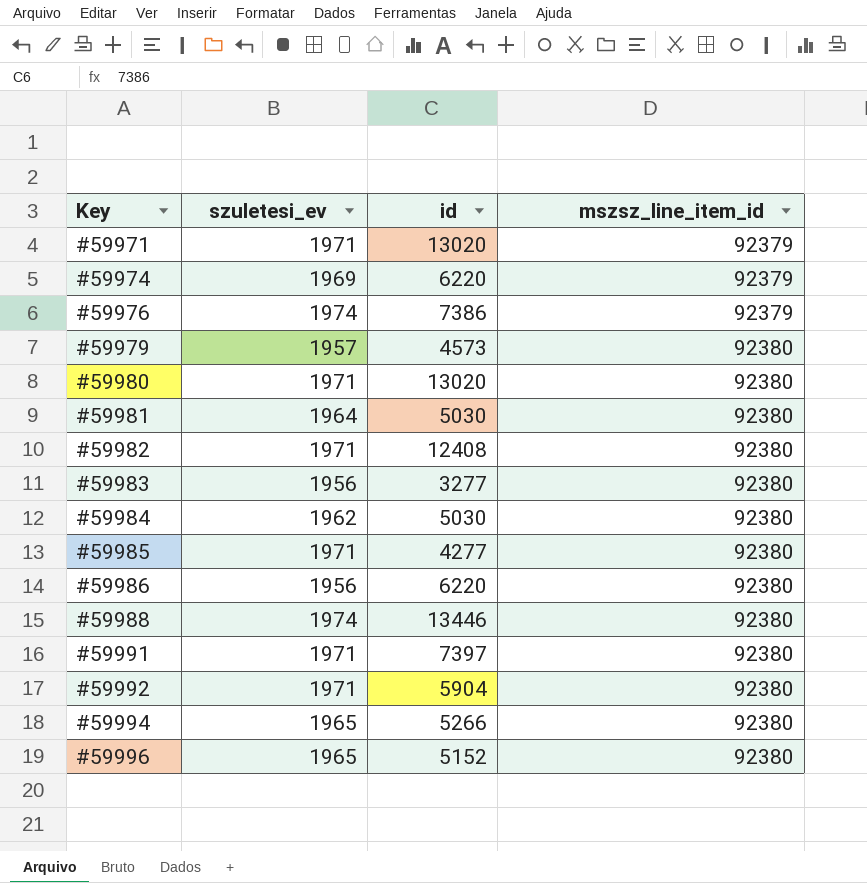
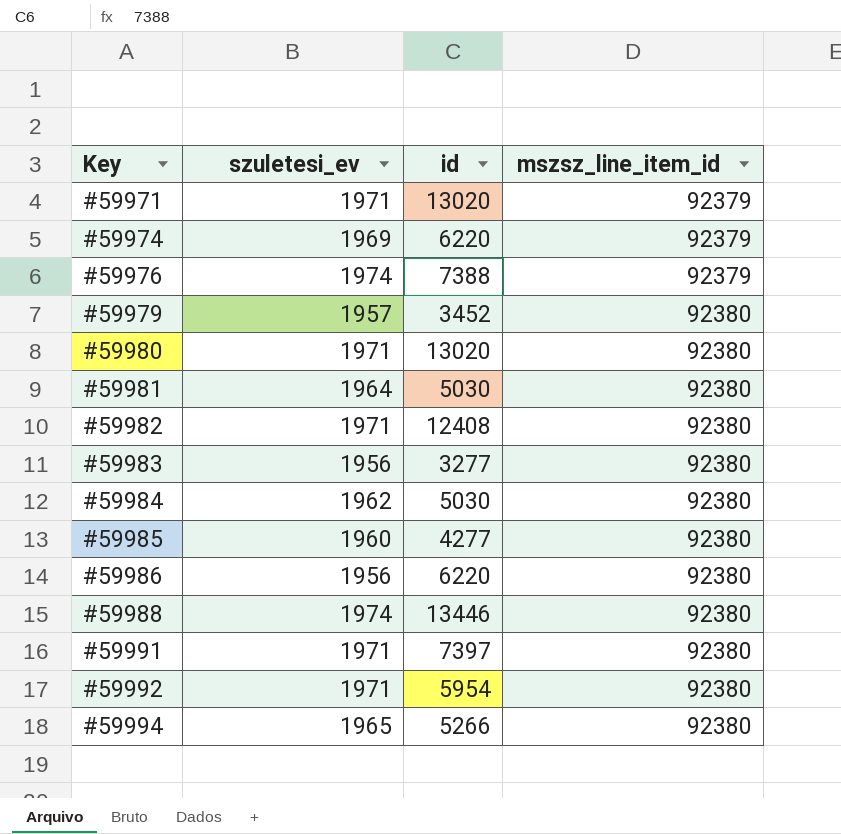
row #59996: 1965 | 5152 | 92380 -> none
#59976 | id: 7386 -> 7388
#59979 | id: 4573 -> 3452
#59985 | szuletesi_ev: 1971 -> 1960
#59992 | id: 5904 -> 5954

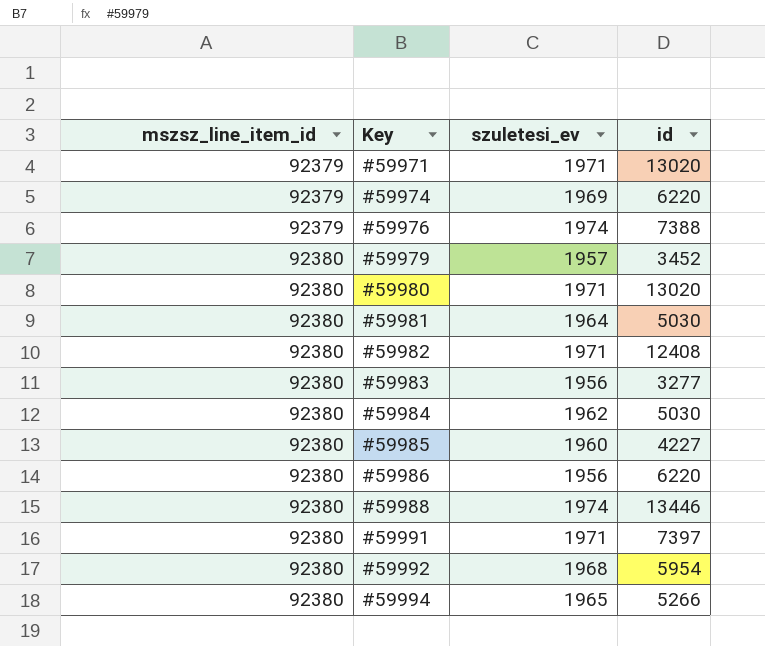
column mszsz_line_item_id | position: 4 -> 1
#59985 | id: 4277 -> 4227
#59992 | szuletesi_ev: 1971 -> 1968

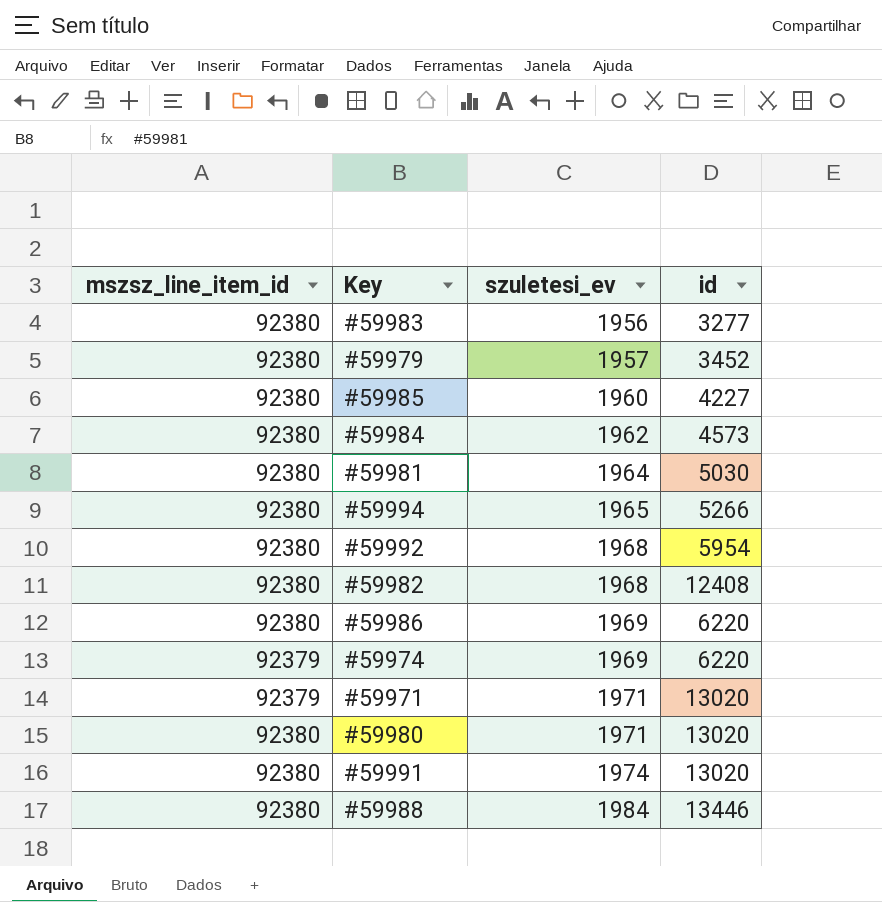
row order: mszsz_line_item_id ascending -> szuletesi_ev ascending
row #59976: 92379 | 1974 | 7388 -> none
#59984 | id: 5030 -> 4573
#59982 | szuletesi_ev: 1971 -> 1968
#59986 | szuletesi_ev: 1956 -> 1969
#59991 | szuletesi_ev: 1971 -> 1974
#59991 | id: 7397 -> 13020
#59988 | szuletesi_ev: 1974 -> 1984

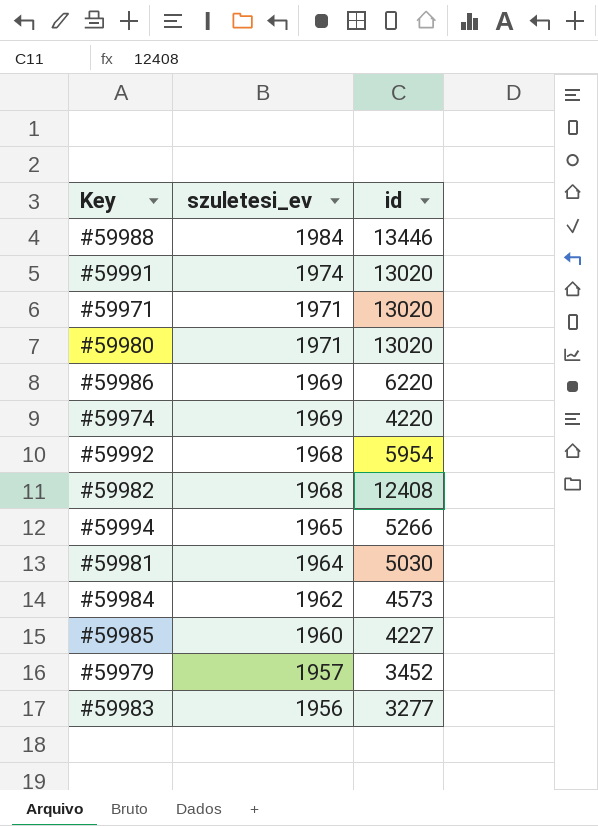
row order: szuletesi_ev ascending -> szuletesi_ev descending
column mszsz_line_item_id | position: 1 -> none
#59974 | id: 6220 -> 4220

